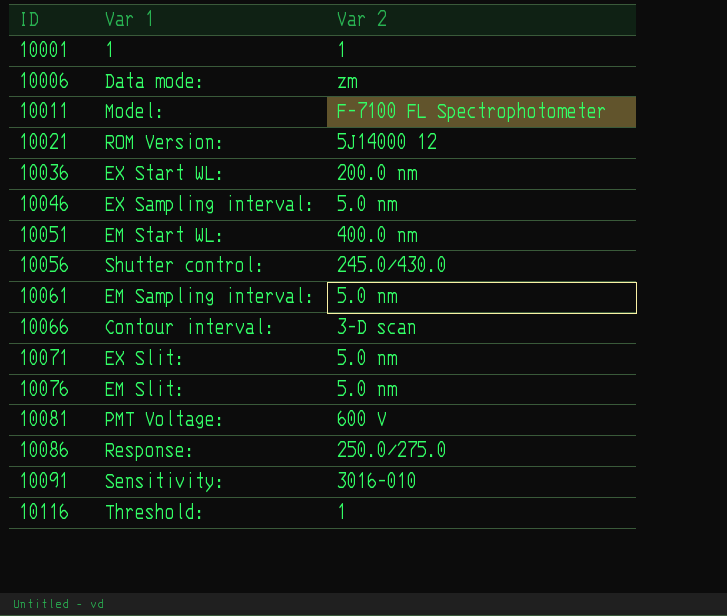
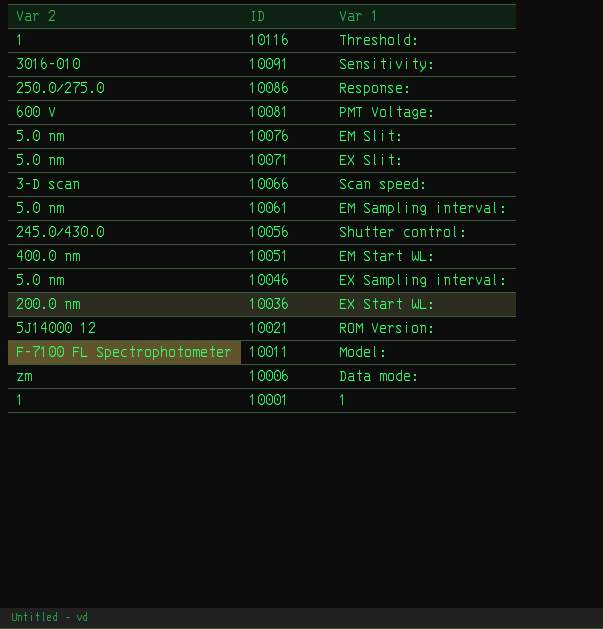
row order: ID ascending -> ID descending
column Var 2 | position: 3 -> 1
10066 | Var 1: Contour interval: -> Scan speed:

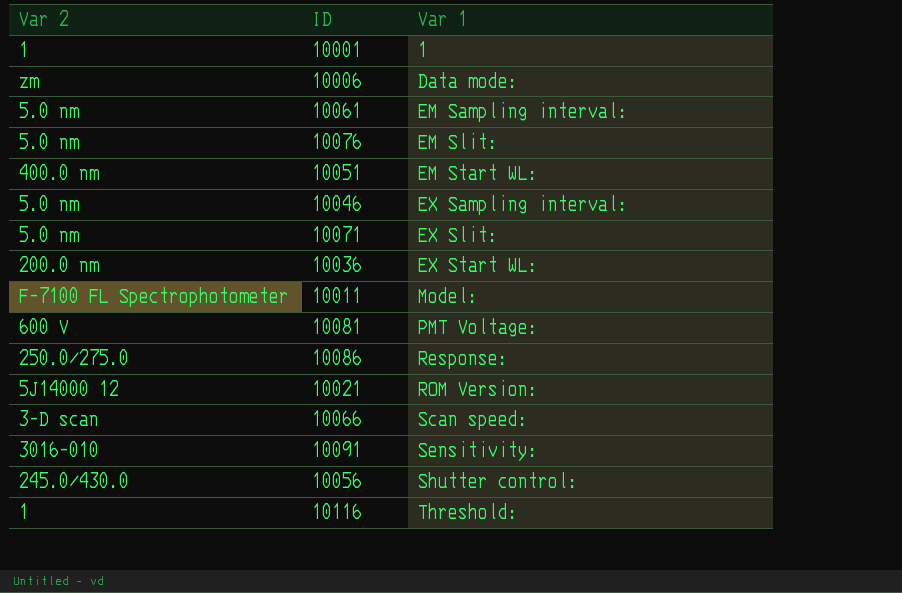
row order: ID descending -> Var 1 ascending

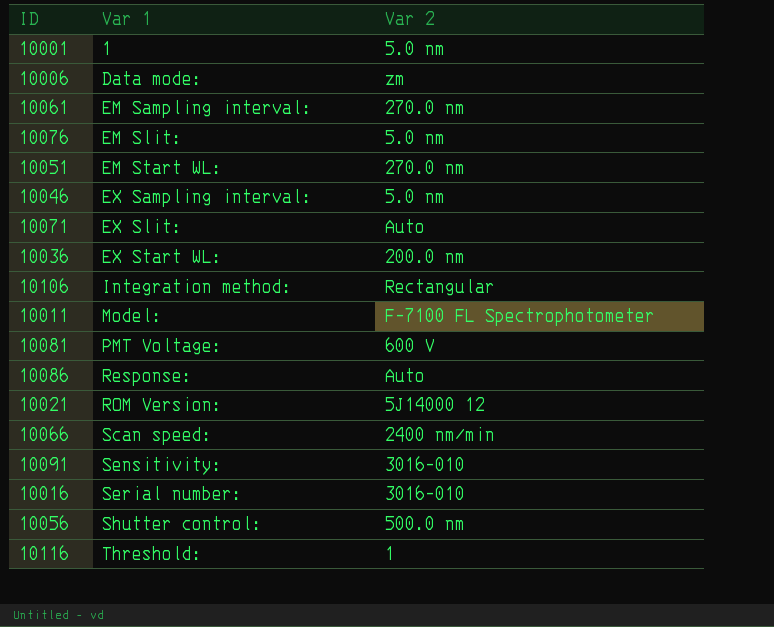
column Var 2 | position: 1 -> 3
10001 | Var 2: 1 -> 5.0 nm
10061 | Var 2: 5.0 nm -> 270.0 nm
10051 | Var 2: 400.0 nm -> 270.0 nm
10071 | Var 2: 5.0 nm -> Auto
row 10106: none -> Integration method: | Rectangular
10086 | Var 2: 250.0/275.0 -> Auto
10066 | Var 2: 3-D scan -> 2400 nm/min
row 10016: none -> Serial number: | 3016-010
10056 | Var 2: 245.0/430.0 -> 500.0 nm

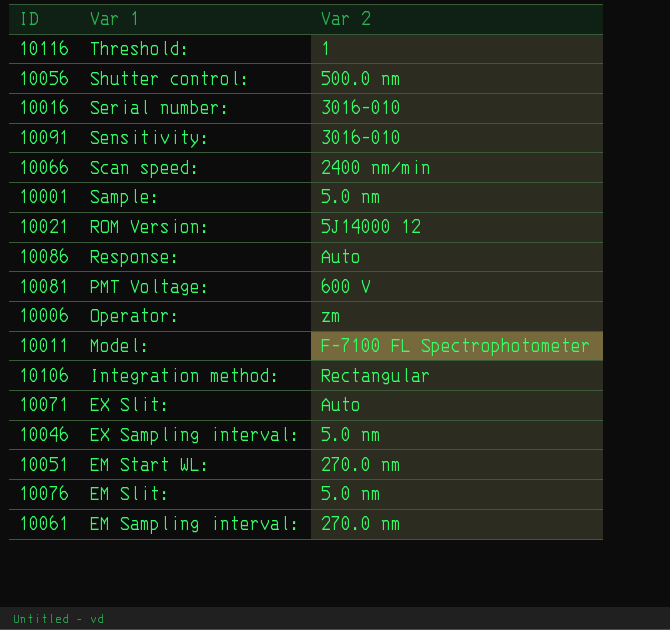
row order: Var 1 ascending -> Var 1 descending
row 10036: EX Start WL: | 200.0 nm -> none
10001 | Var 1: 1 -> Sample:
10006 | Var 1: Data mode: -> Operator:

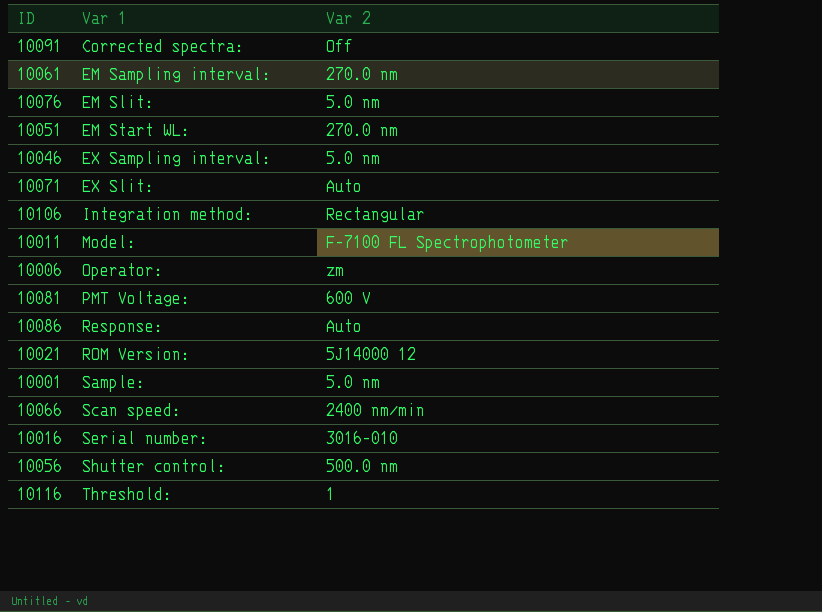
row order: Var 1 descending -> Var 1 ascending
10091 | Var 1: Sensitivity: -> Corrected spectra:
10091 | Var 2: 3016-010 -> Off

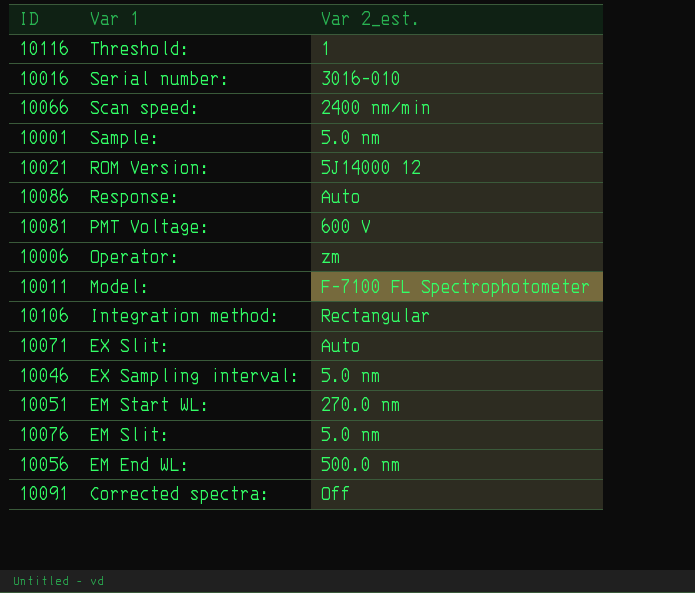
row order: Var 1 ascending -> Var 1 descending
column name: Var 2 -> Var 2_est.
row 10061: EM Sampling interval: | 270.0 nm -> none
10056 | Var 1: Shutter control: -> EM End WL:

